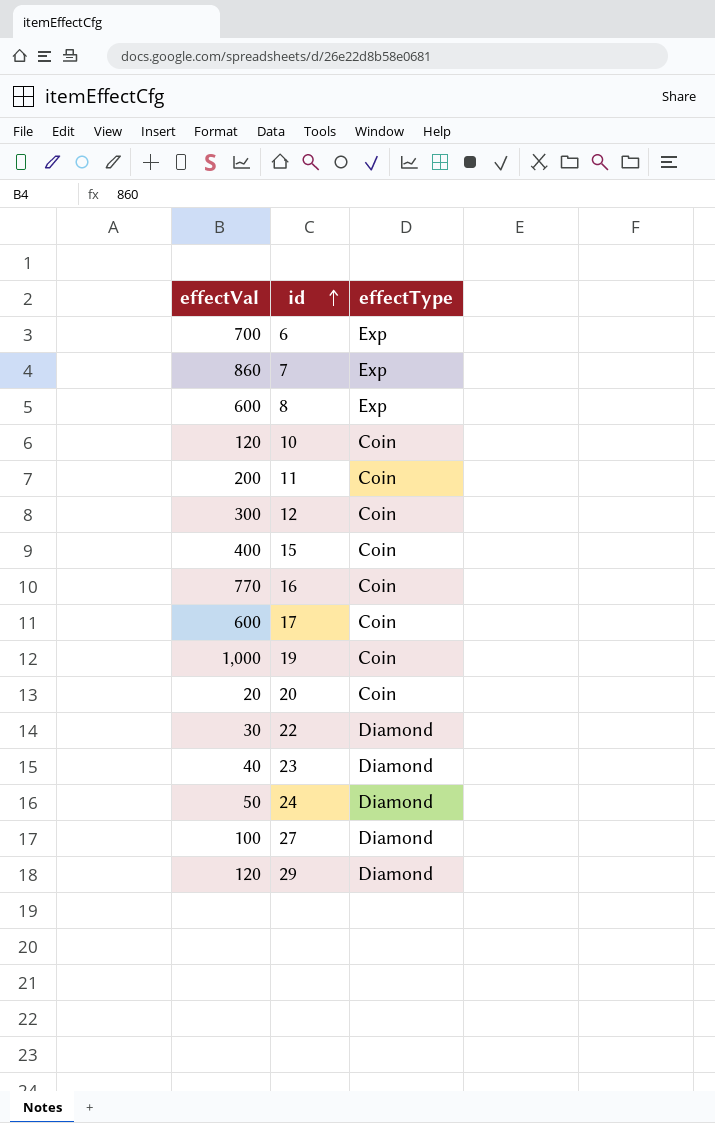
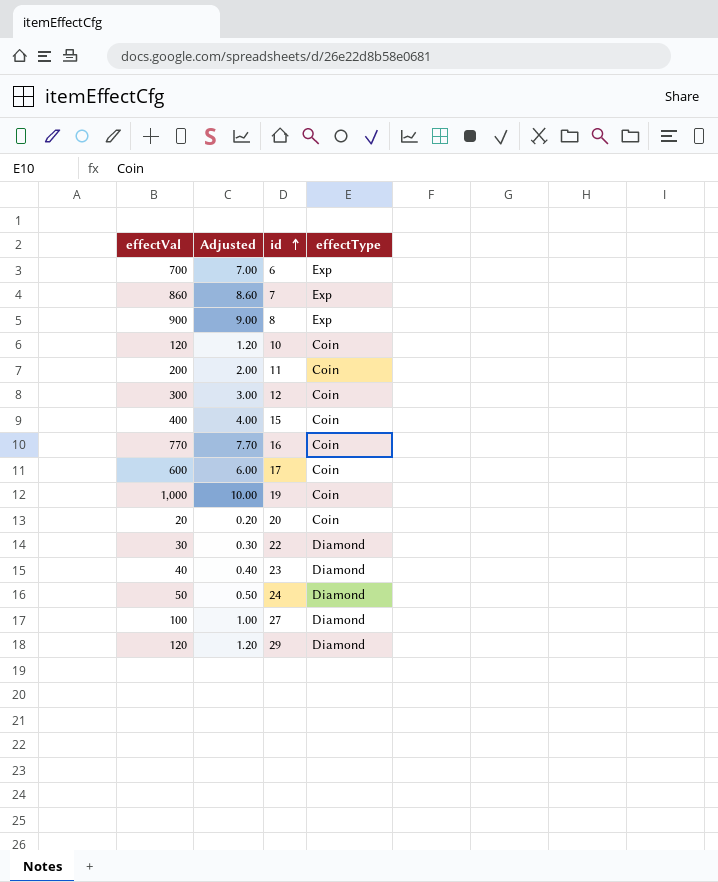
column Adjusted | formula: none -> [effectVal] * 0.01
8 | effectVal: 600 -> 900

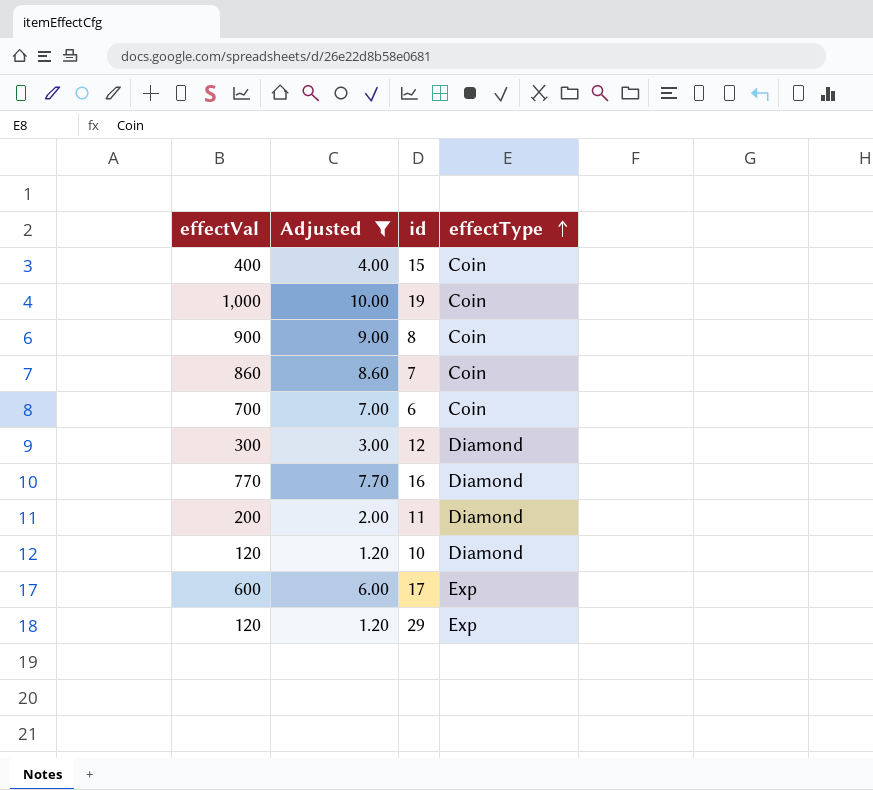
filter: none -> Adjusted >= 1.20
row order: id ascending -> effectType ascending
8 | effectType: Exp -> Coin
7 | effectType: Exp -> Coin
6 | effectType: Exp -> Coin
12 | effectType: Coin -> Diamond
16 | effectType: Coin -> Diamond
11 | effectType: Coin -> Diamond
10 | effectType: Coin -> Diamond
17 | effectType: Coin -> Exp
29 | effectType: Diamond -> Exp

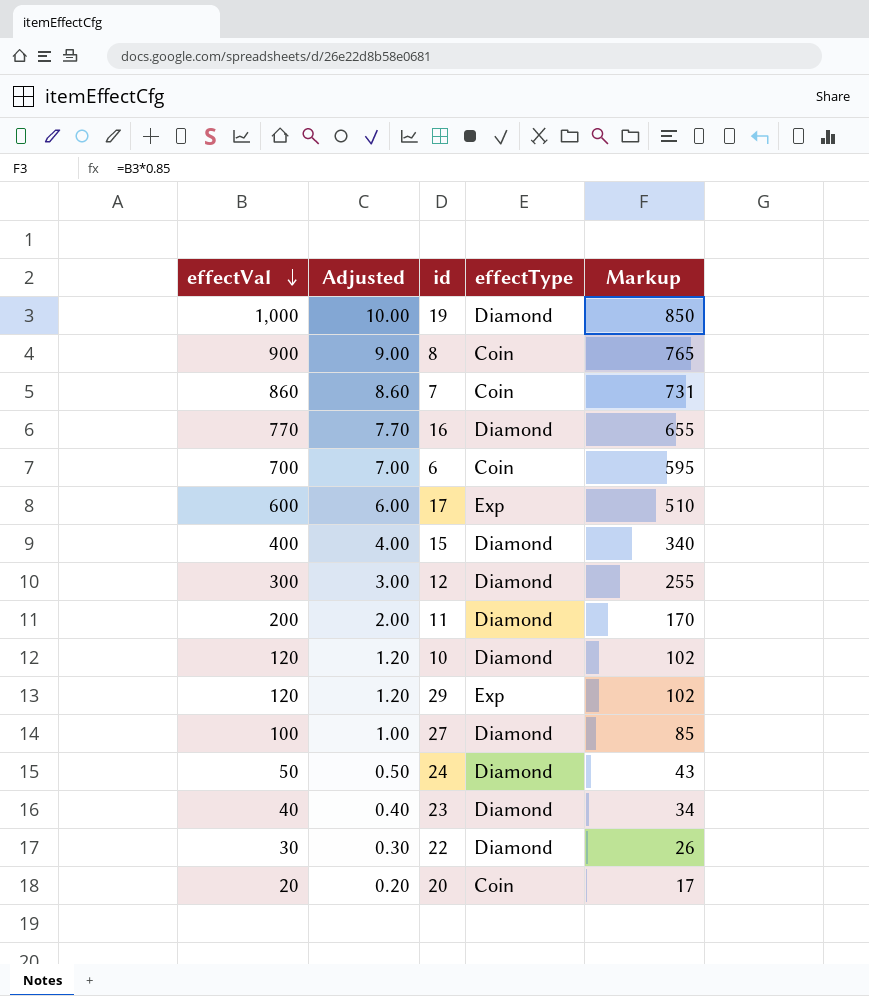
filter: Adjusted >= 1.20 -> none
row order: effectType ascending -> effectVal descending
column Markup | formula: none -> [effectVal] * 0.85
19 | effectType: Coin -> Diamond
15 | effectType: Coin -> Diamond

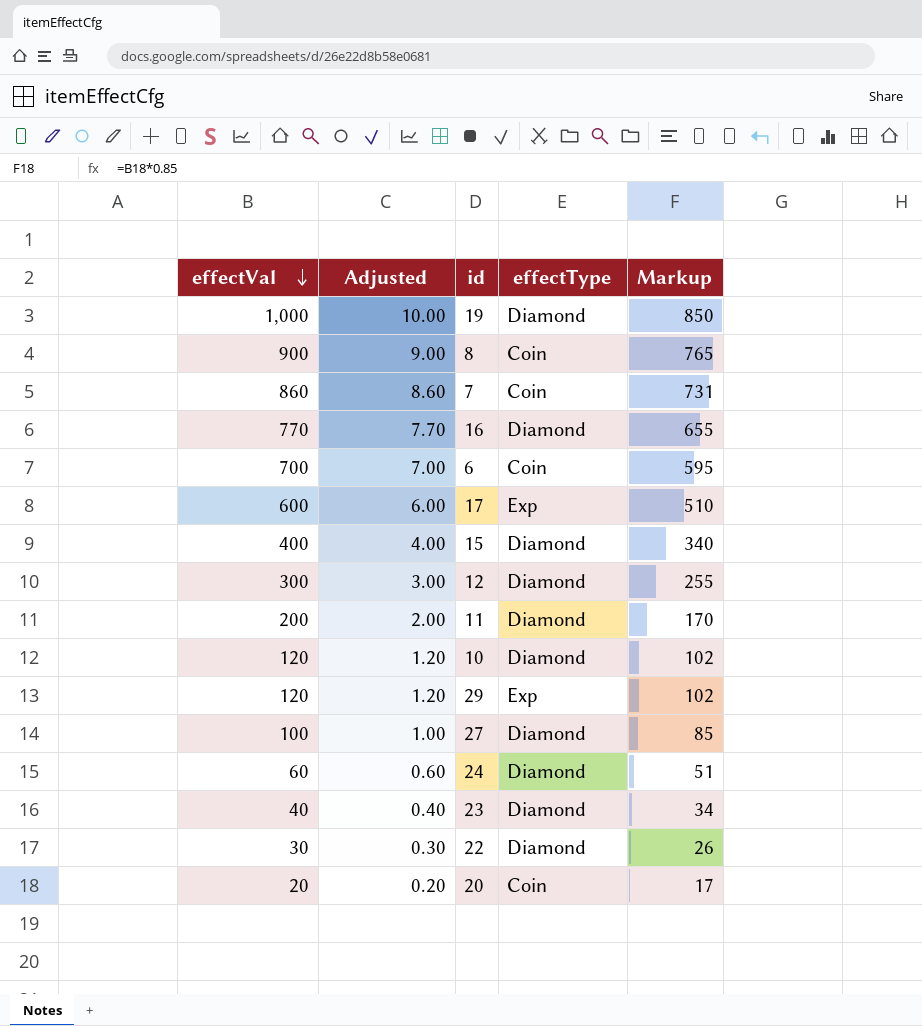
24 | effectVal: 50 -> 60
24 | Adjusted: 0.50 -> 0.60
24 | Markup: 43 -> 51

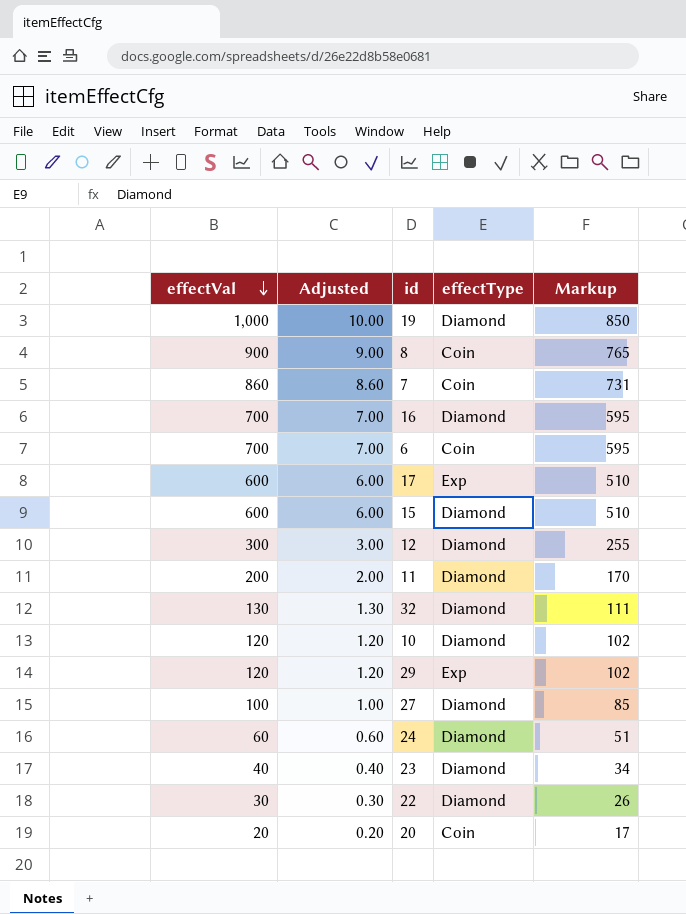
16 | effectVal: 770 -> 700
16 | Adjusted: 7.70 -> 7.00
16 | Markup: 655 -> 595
15 | effectVal: 400 -> 600
15 | Adjusted: 4.00 -> 6.00
15 | Markup: 340 -> 510
row 32: none -> 130 | 1.30 | Diamond | 111

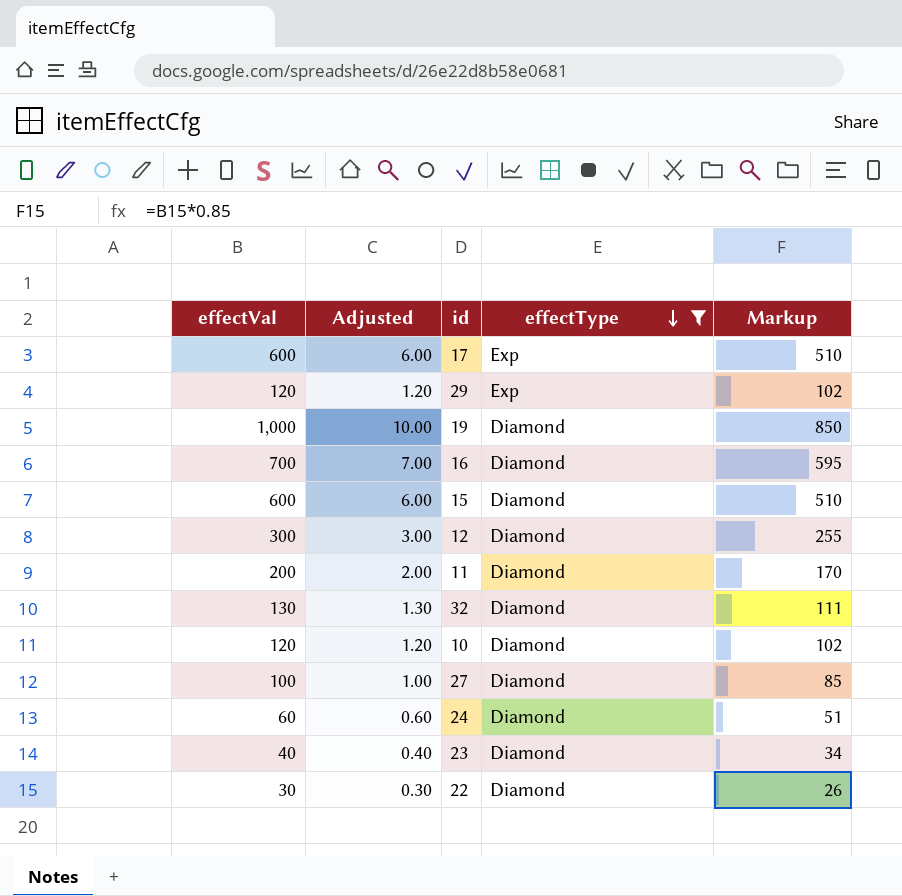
filter: none -> effectType != Coin
row order: effectVal descending -> effectType descending

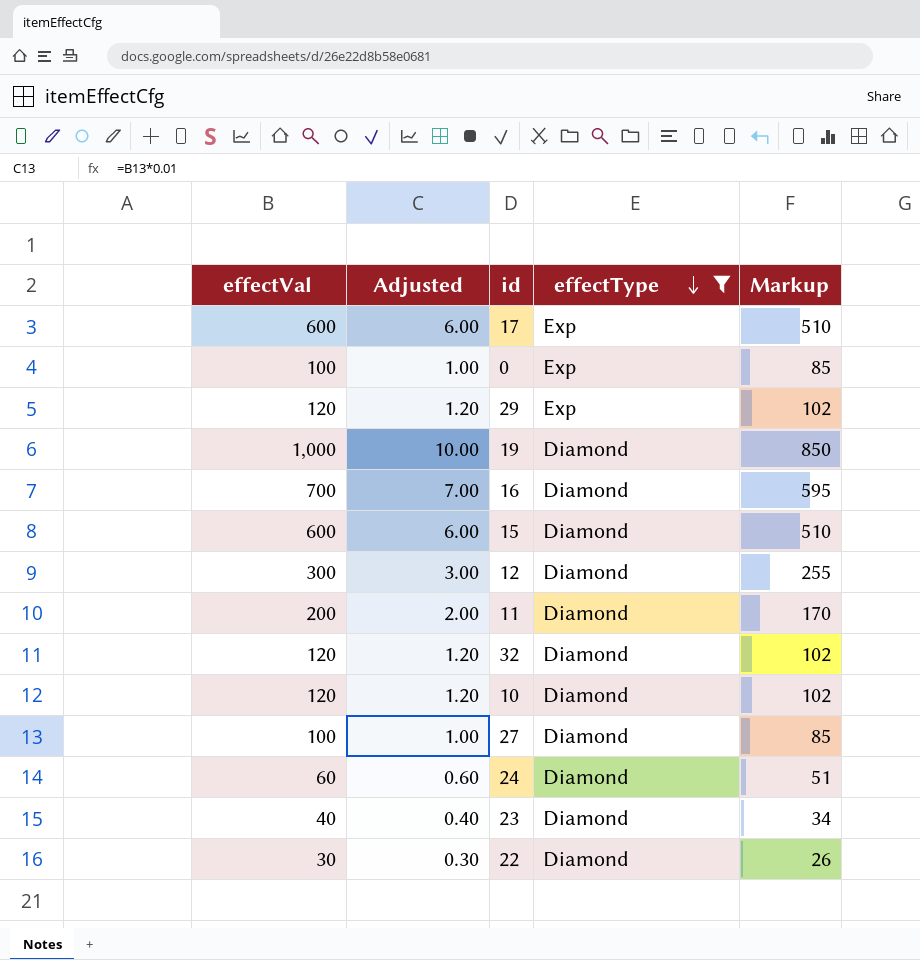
row 0: none -> 100 | 1.00 | Exp | 85
32 | effectVal: 130 -> 120
32 | Adjusted: 1.30 -> 1.20
32 | Markup: 111 -> 102

